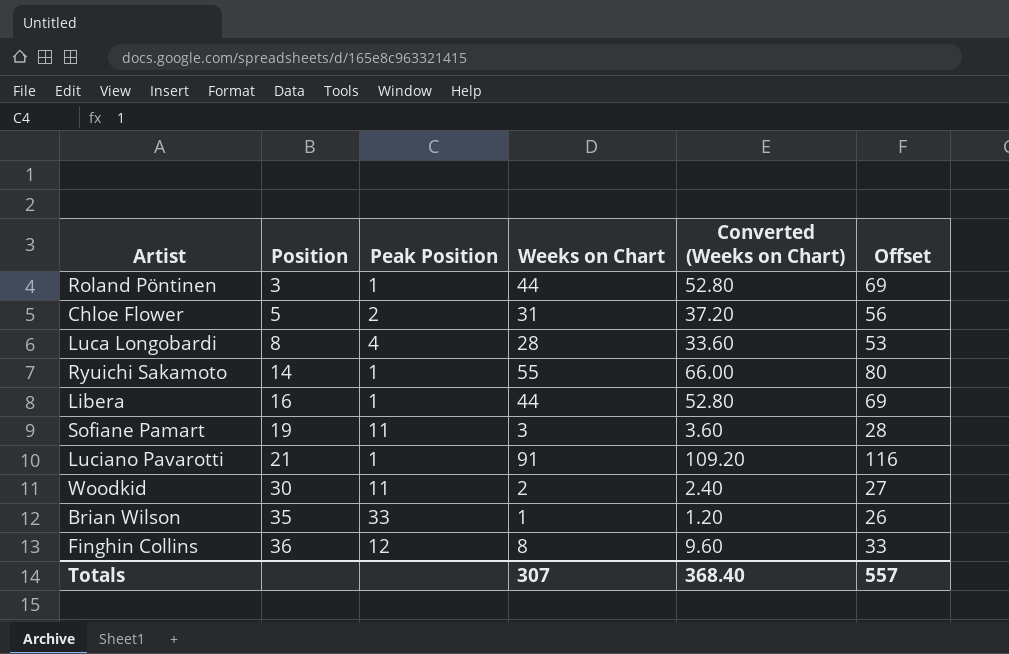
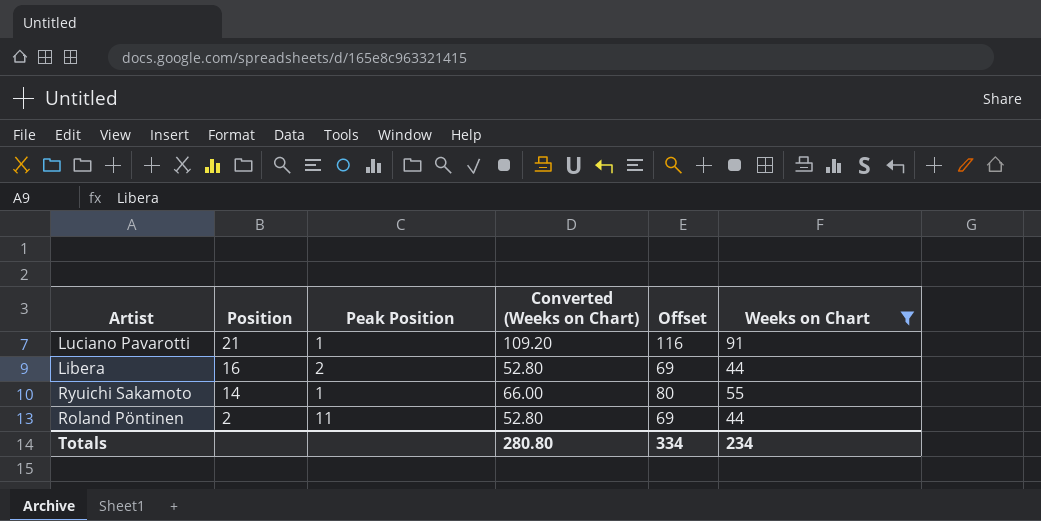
filter: none -> Weeks on Chart >= 44
row order: Position ascending -> Position descending
column Weeks on Chart | position: 4 -> 6
Libera | Peak Position: 1 -> 2
Roland Pöntinen | Position: 3 -> 2
Roland Pöntinen | Peak Position: 1 -> 11
Totals | Converted (Weeks on Chart): 368.40 -> 280.80
Totals | Offset: 557 -> 334
Totals | Weeks on Chart: 307 -> 234

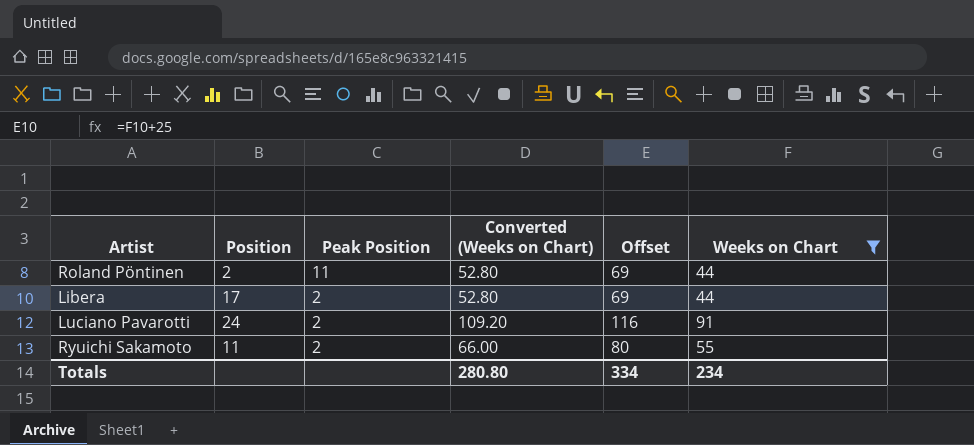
row order: Position descending -> Peak Position descending
Libera | Position: 16 -> 17
Luciano Pavarotti | Position: 21 -> 24
Luciano Pavarotti | Peak Position: 1 -> 2
Ryuichi Sakamoto | Position: 14 -> 11
Ryuichi Sakamoto | Peak Position: 1 -> 2

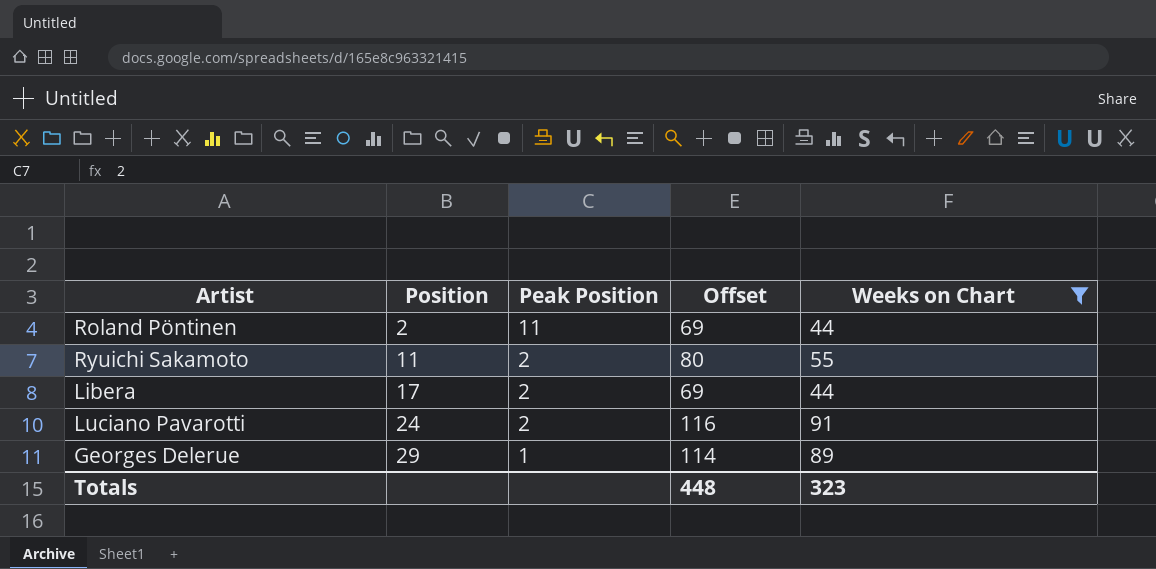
row order: Peak Position descending -> Position ascending
column Converted (Weeks on Chart) | formula: [Weeks on Chart] * 1.2 -> none
row Georges Delerue: none -> 29 | 1 | 114 | 89
Totals | Offset: 334 -> 448
Totals | Weeks on Chart: 234 -> 323

